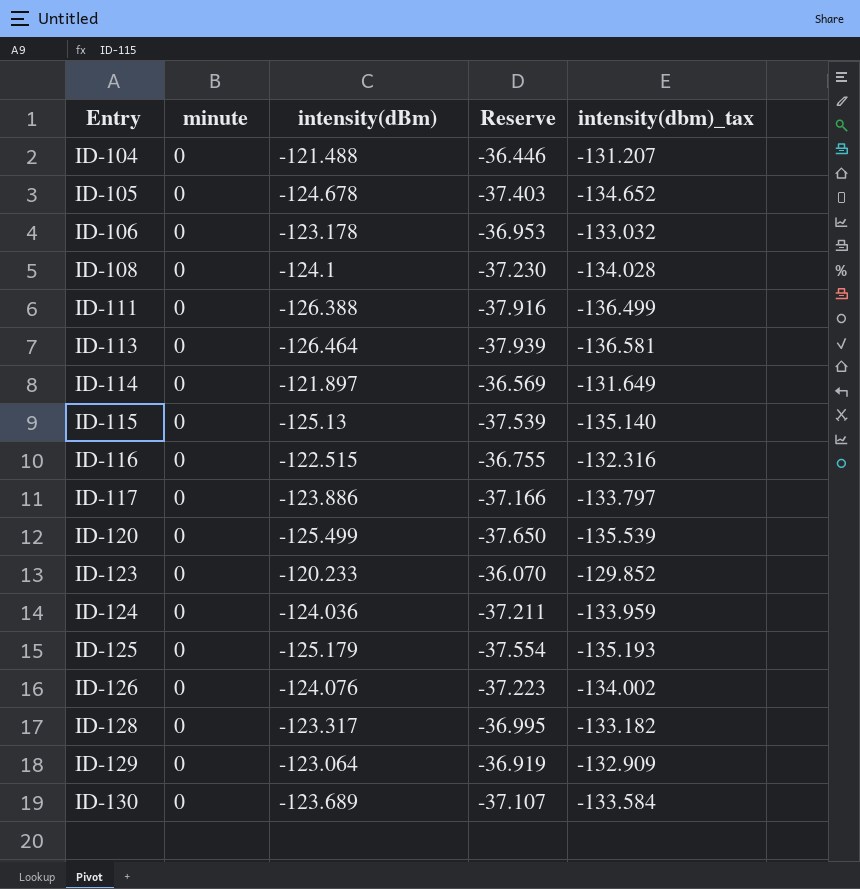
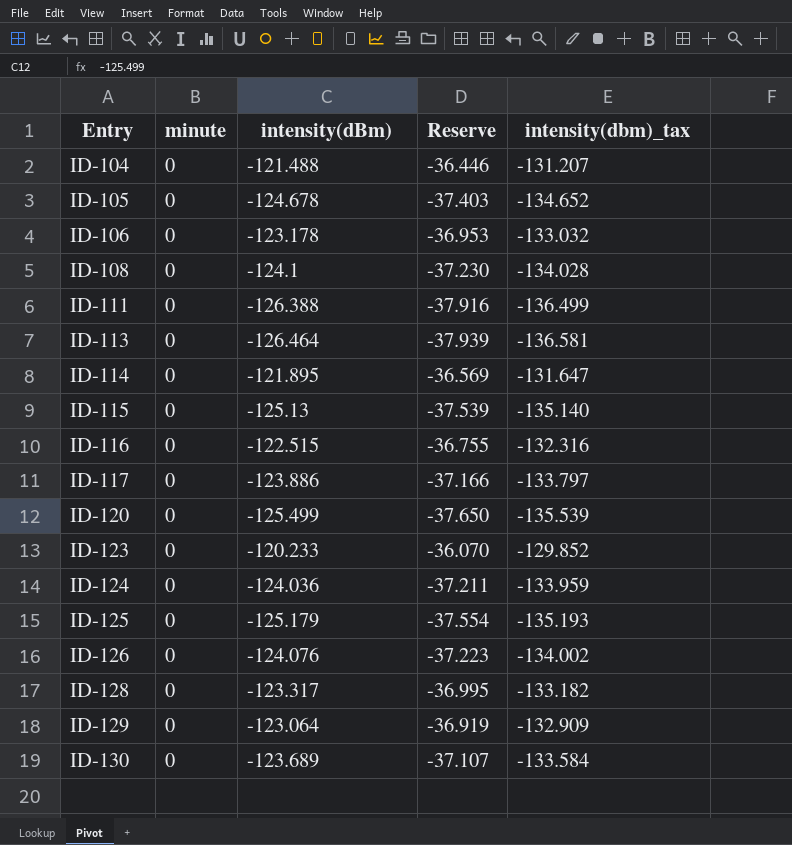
ID-114 | intensity(dBm): -121.897 -> -121.895
ID-114 | intensity(dbm)_tax: -131.649 -> -131.647

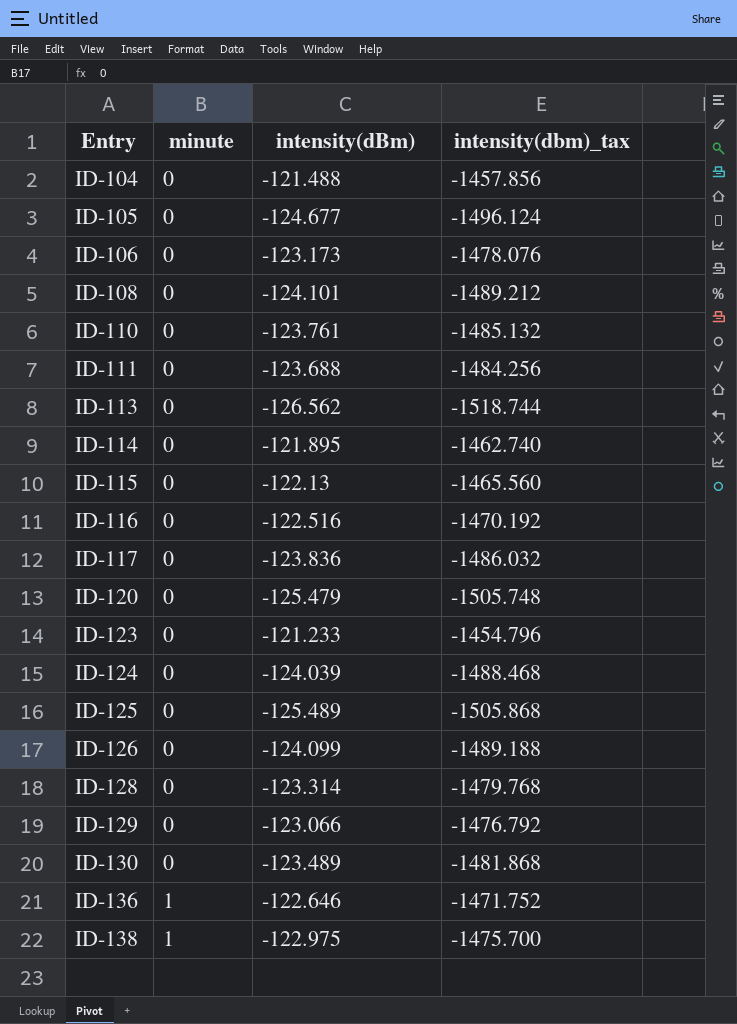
column Reserve | formula: [intensity(dBm)] * 0.3 -> none
column intensity(dbm)_tax | formula: [intensity(dBm)] * 1.08 -> [intensity(dBm)] * 12
ID-105 | intensity(dBm): -124.678 -> -124.677
ID-106 | intensity(dBm): -123.178 -> -123.173
ID-108 | intensity(dBm): -124.1 -> -124.101
row ID-110: none -> 0 | -123.761 | -1485.132
ID-111 | intensity(dBm): -126.388 -> -123.688
ID-113 | intensity(dBm): -126.464 -> -126.562
ID-115 | intensity(dBm): -125.13 -> -122.13
ID-116 | intensity(dBm): -122.515 -> -122.516
ID-117 | intensity(dBm): -123.886 -> -123.836
ID-120 | intensity(dBm): -125.499 -> -125.479
ID-123 | intensity(dBm): -120.233 -> -121.233
ID-124 | intensity(dBm): -124.036 -> -124.039
ID-125 | intensity(dBm): -125.179 -> -125.489
ID-126 | intensity(dBm): -124.076 -> -124.099
ID-128 | intensity(dBm): -123.317 -> -123.314
ID-129 | intensity(dBm): -123.064 -> -123.066
ID-130 | intensity(dBm): -123.689 -> -123.489
row ID-136: none -> 1 | -122.646 | -1471.752
row ID-138: none -> 1 | -122.975 | -1475.700

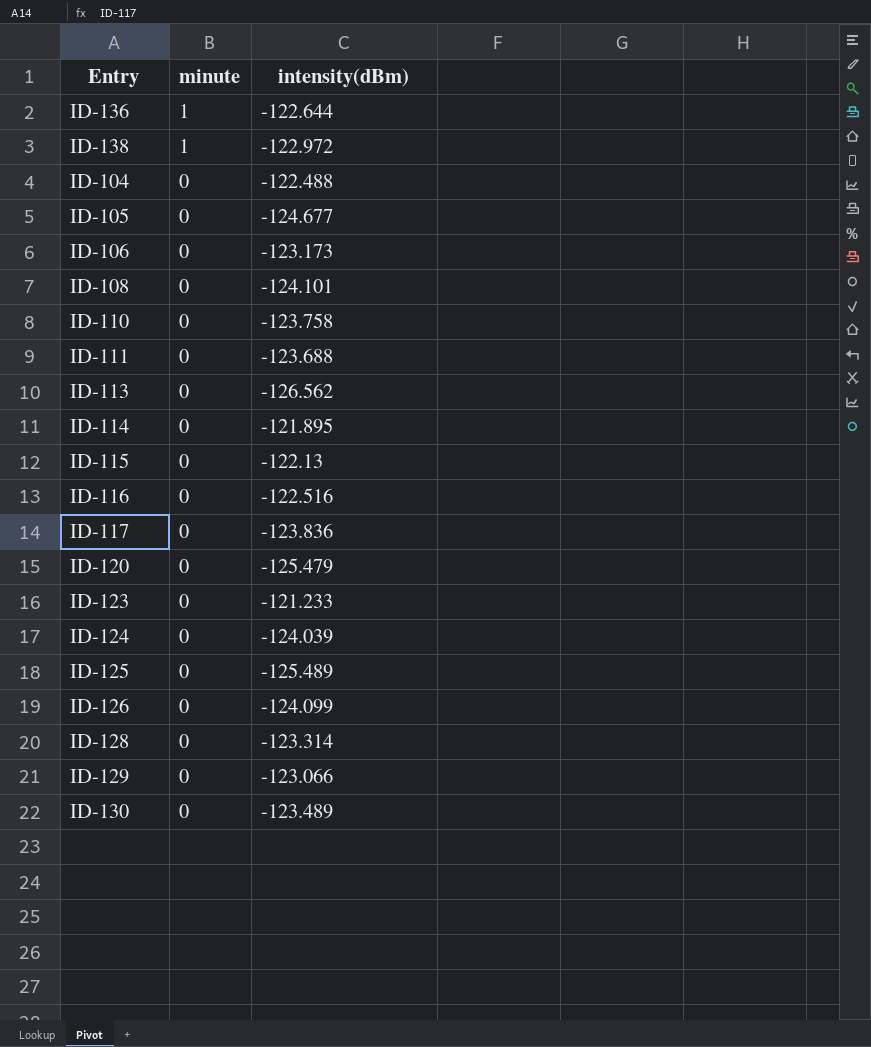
row order: Entry ascending -> minute descending
column intensity(dbm)_tax | formula: [intensity(dBm)] * 12 -> none
ID-136 | intensity(dBm): -122.646 -> -122.644
ID-138 | intensity(dBm): -122.975 -> -122.972
ID-104 | intensity(dBm): -121.488 -> -122.488
ID-110 | intensity(dBm): -123.761 -> -123.758

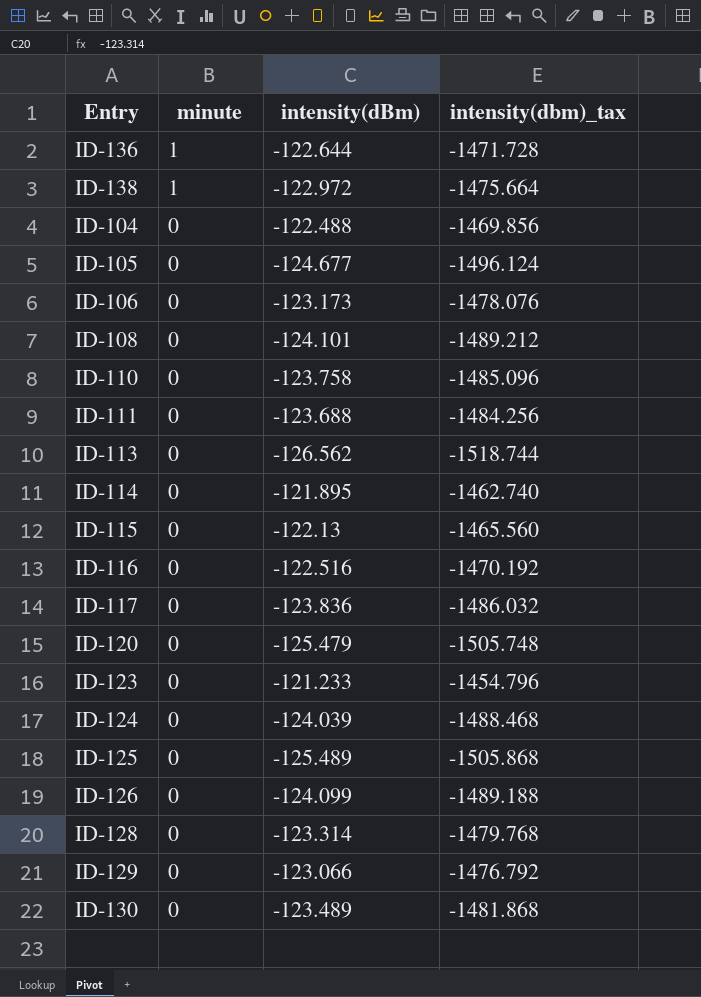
column intensity(dbm)_tax | formula: none -> [intensity(dBm)] * 12

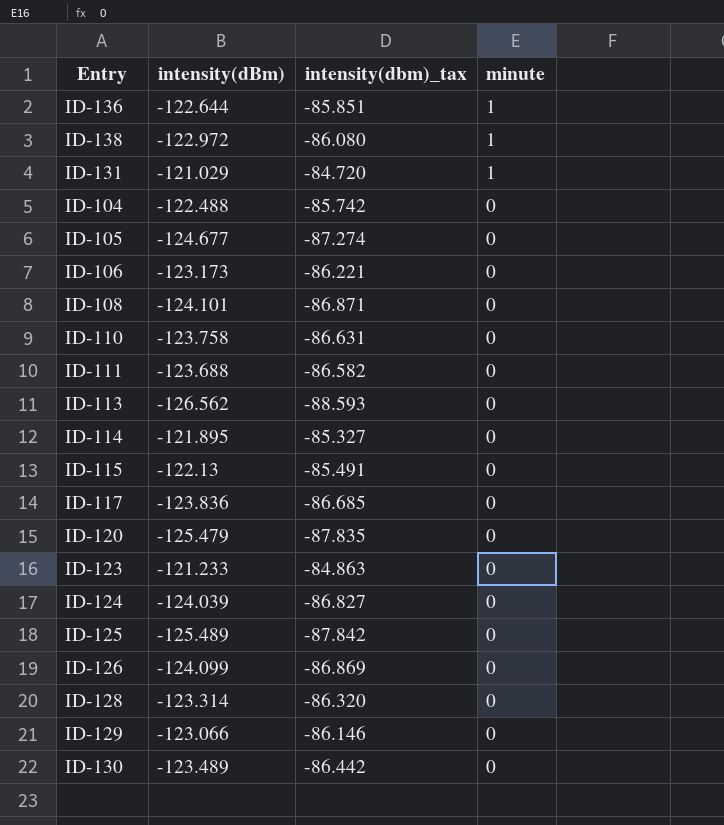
column intensity(dbm)_tax | formula: [intensity(dBm)] * 12 -> [intensity(dBm)] * 0.7
column minute | position: 2 -> 4
row ID-116: 0 | -122.516 | -1470.192 -> none
row ID-131: none -> -121.029 | -84.720 | 1

